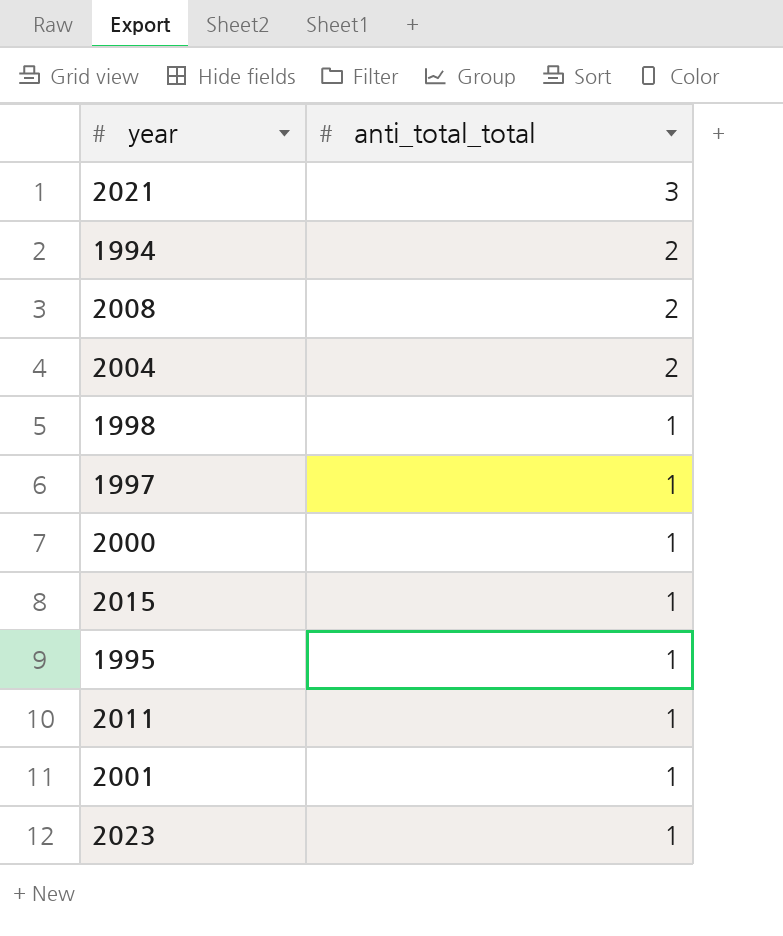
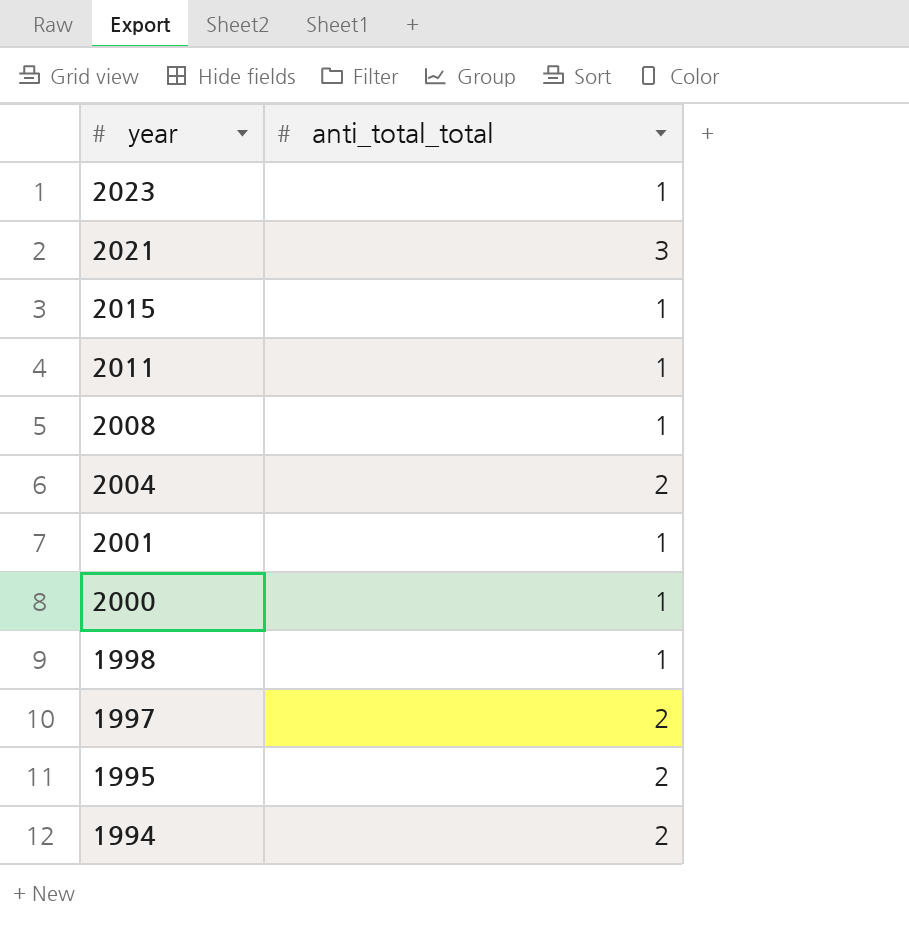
row order: anti_total_total descending -> year descending
2008 | anti_total_total: 2 -> 1
1997 | anti_total_total: 1 -> 2
1995 | anti_total_total: 1 -> 2

